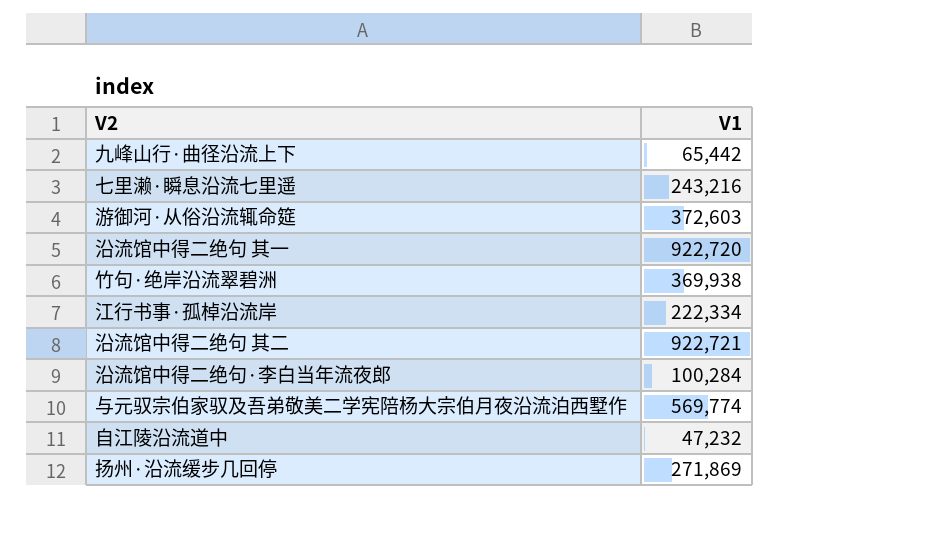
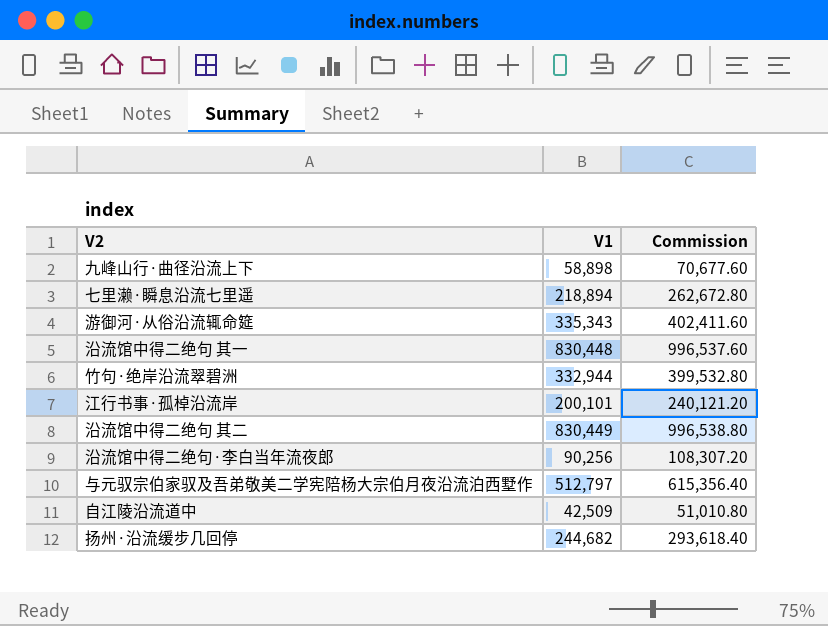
column Commission | formula: none -> [V1] * 1.2
九峰山行·曲径沿流上下 | V1: 65,442 -> 58,898
七里濑·瞬息沿流七里遥 | V1: 243,216 -> 218,894
游御河·从俗沿流辄命筵 | V1: 372,603 -> 335,343
沿流馆中得二绝句 其一 | V1: 922,720 -> 830,448
竹句·绝岸沿流翠碧洲 | V1: 369,938 -> 332,944
江行书事·孤棹沿流岸 | V1: 222,334 -> 200,101
沿流馆中得二绝句 其二 | V1: 922,721 -> 830,449
沿流馆中得二绝句·李白当年流夜郎 | V1: 100,284 -> 90,256
与元驭宗伯家驭及吾弟敬美二学宪陪杨大宗伯月夜沿流泊西墅作 | V1: 569,774 -> 512,797
自江陵沿流道中 | V1: 47,232 -> 42,509
扬州·沿流缓步几回停 | V1: 271,869 -> 244,682

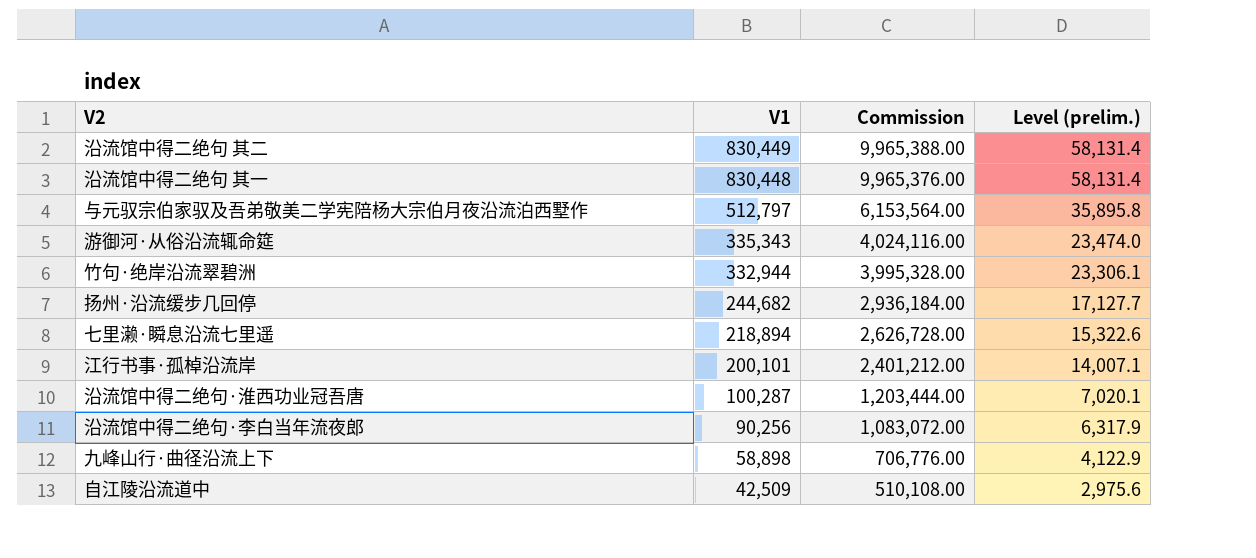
row order: none -> V1 descending
column Commission | formula: [V1] * 1.2 -> [V1] * 12
column Level (prelim.) | formula: none -> [V1] * 0.07
row 沿流馆中得二绝句·淮西功业冠吾唐: none -> 100,287 | 1,203,444.00 | 7,020.1

